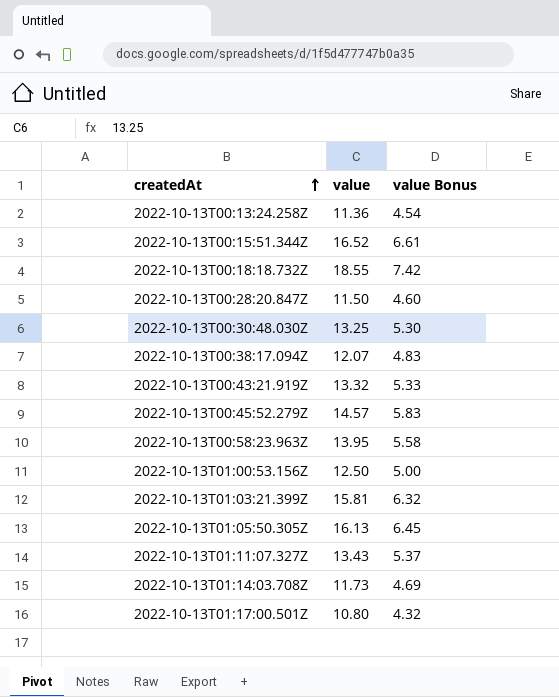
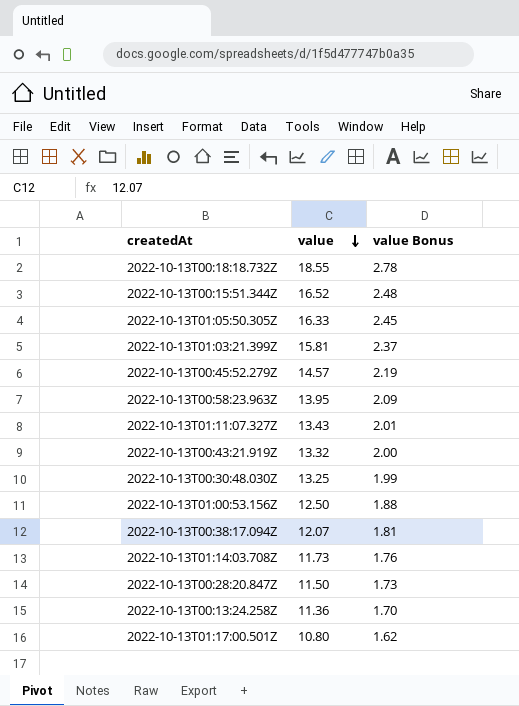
row order: createdAt ascending -> value descending
column value Bonus | formula: [value] * 0.4 -> [value] * 0.15
2022-10-13T01:05:50.305Z | value: 16.13 -> 16.33

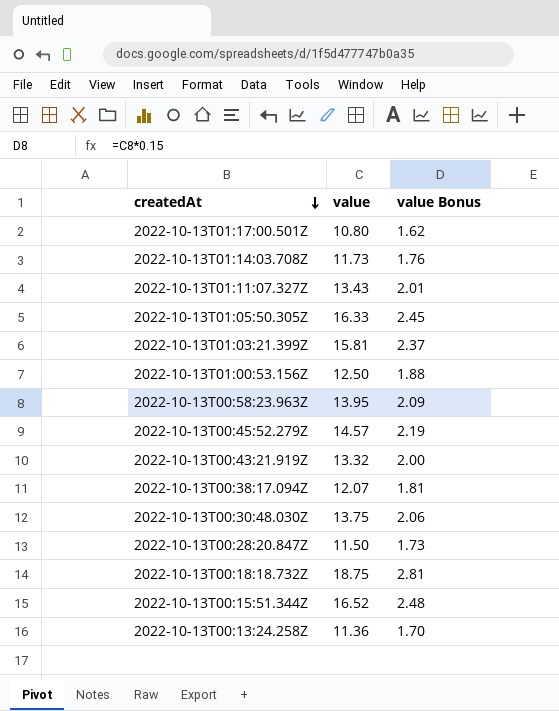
row order: value descending -> createdAt descending
2022-10-13T00:30:48.030Z | value: 13.25 -> 13.75
2022-10-13T00:30:48.030Z | value Bonus: 1.99 -> 2.06
2022-10-13T00:18:18.732Z | value: 18.55 -> 18.75
2022-10-13T00:18:18.732Z | value Bonus: 2.78 -> 2.81

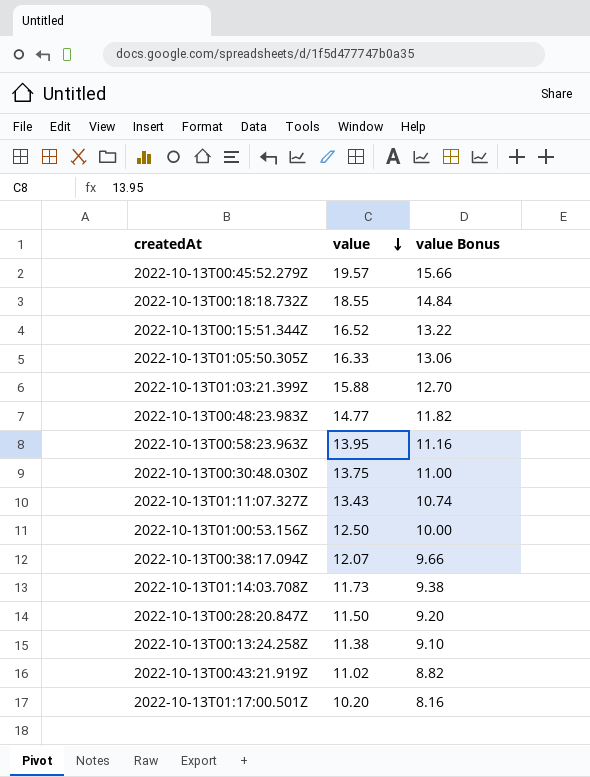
row order: createdAt descending -> value descending
column value Bonus | formula: [value] * 0.15 -> [value] * 0.8
2022-10-13T00:45:52.279Z | value: 14.57 -> 19.57
2022-10-13T00:18:18.732Z | value: 18.75 -> 18.55
2022-10-13T01:03:21.399Z | value: 15.81 -> 15.88
row 2022-10-13T00:48:23.983Z: none -> 14.77 | 11.82
2022-10-13T00:13:24.258Z | value: 11.36 -> 11.38
2022-10-13T00:43:21.919Z | value: 13.32 -> 11.02
2022-10-13T01:17:00.501Z | value: 10.80 -> 10.20

